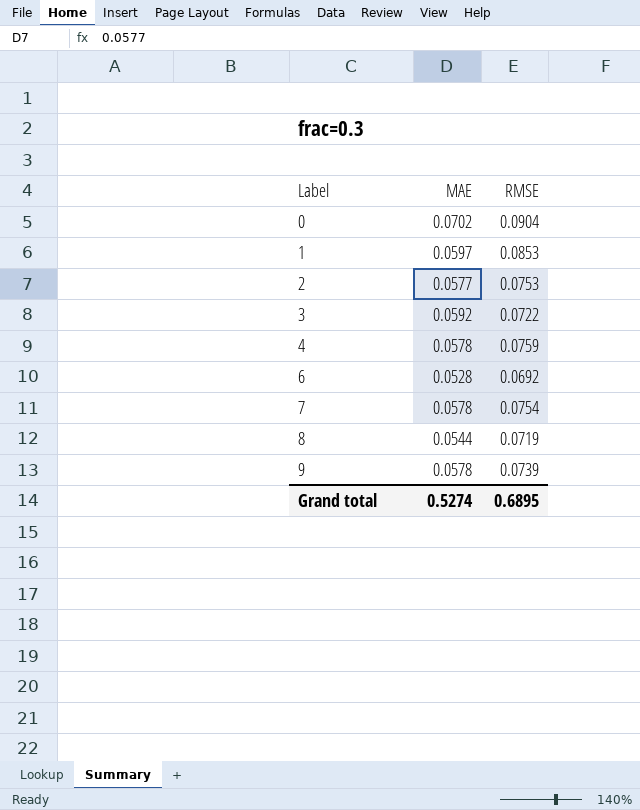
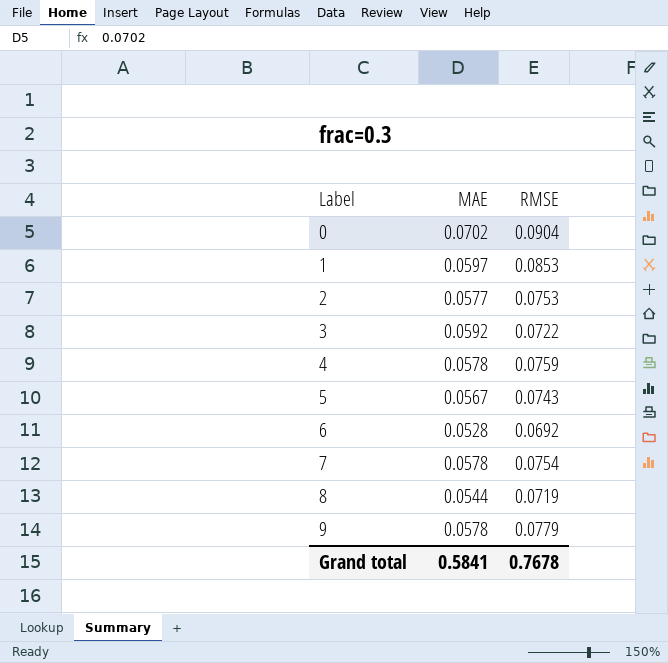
row 5: none -> 0.0567 | 0.0743
9 | RMSE: 0.0739 -> 0.0779
Grand total | MAE: 0.5274 -> 0.5841
Grand total | RMSE: 0.6895 -> 0.7678

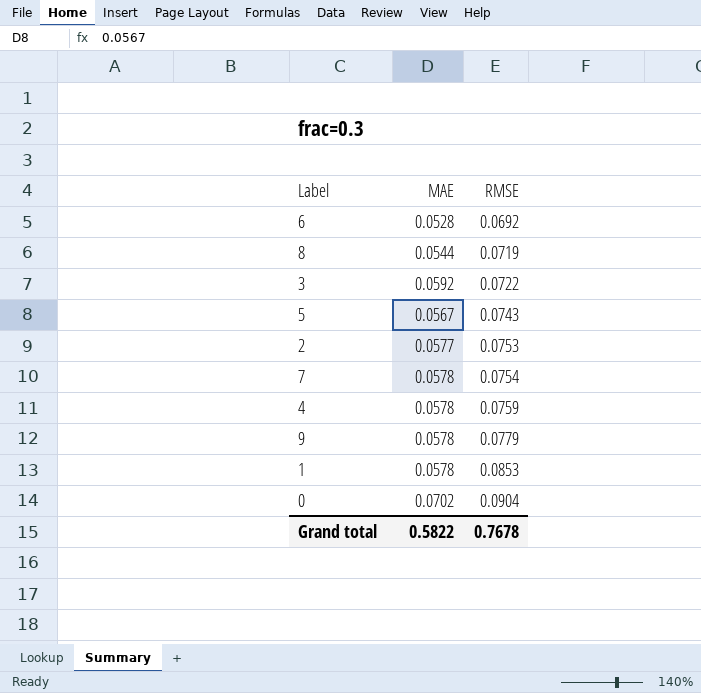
row order: Label ascending -> RMSE ascending
1 | MAE: 0.0597 -> 0.0578
Grand total | MAE: 0.5841 -> 0.5822

